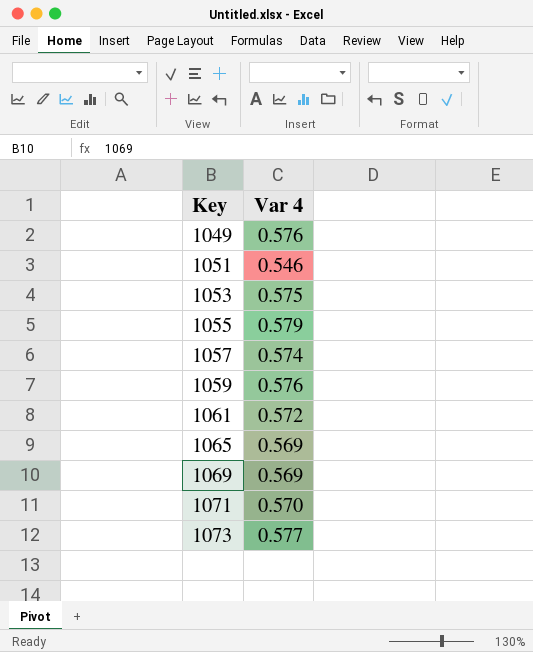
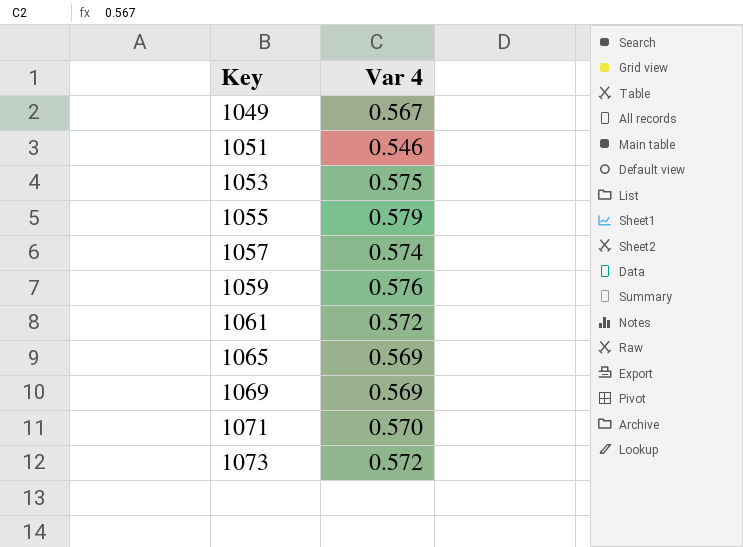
1049 | Var 4: 0.576 -> 0.567
1073 | Var 4: 0.577 -> 0.572

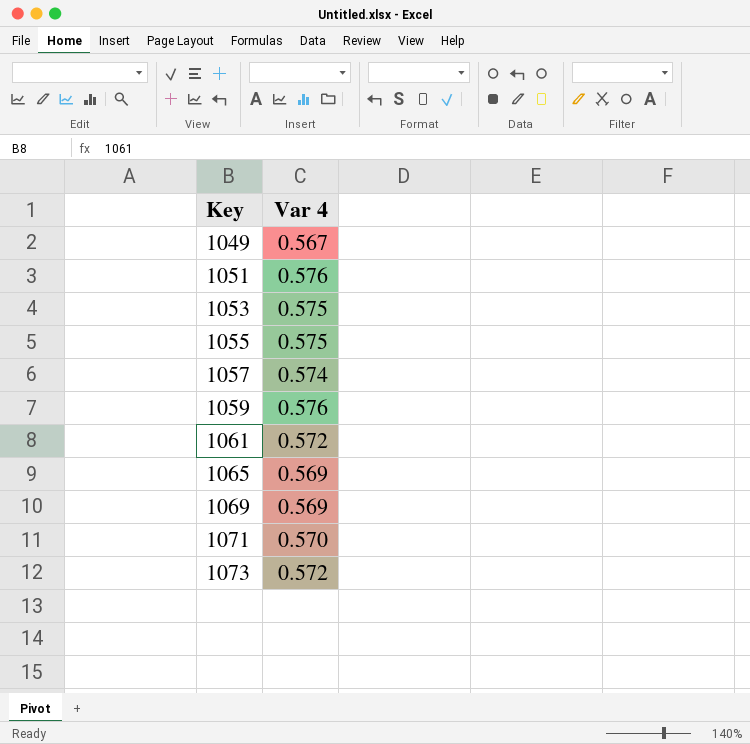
1051 | Var 4: 0.546 -> 0.576
1055 | Var 4: 0.579 -> 0.575

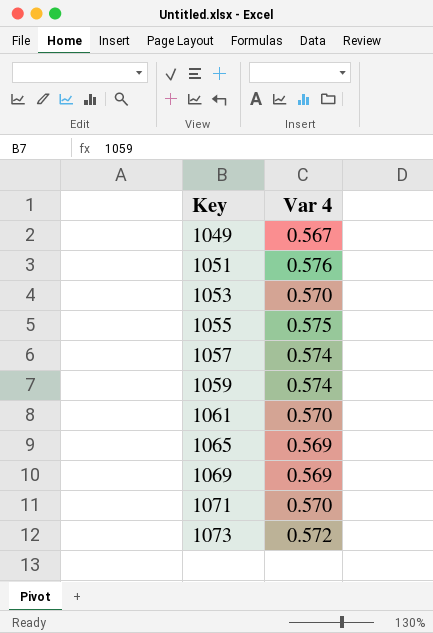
1053 | Var 4: 0.575 -> 0.570
1059 | Var 4: 0.576 -> 0.574
1061 | Var 4: 0.572 -> 0.570

